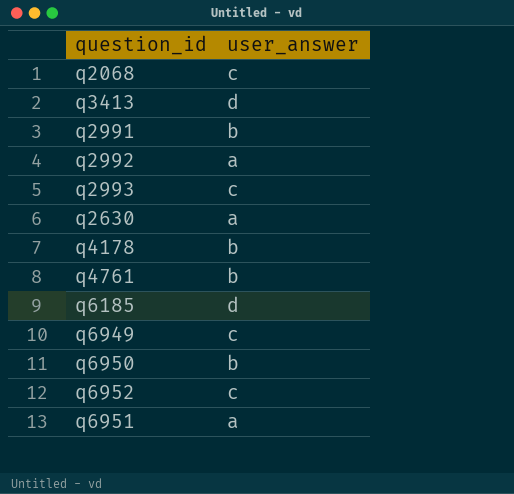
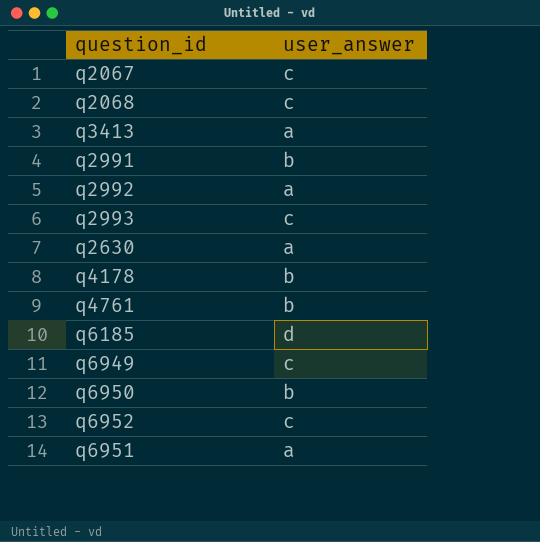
row q2067: none -> c
q3413 | user_answer: d -> a

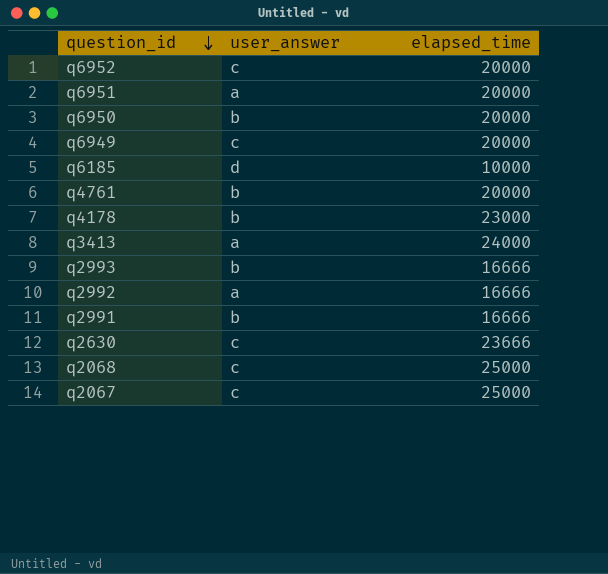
row order: none -> question_id descending
column elapsed_time | position: none -> 3
q2993 | user_answer: c -> b
q2630 | user_answer: a -> c

